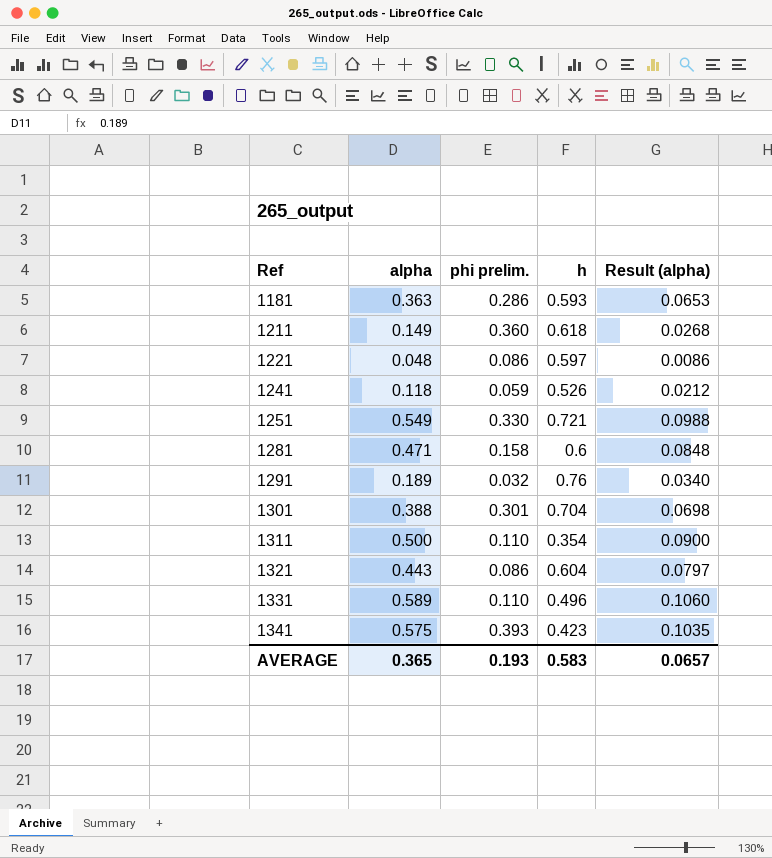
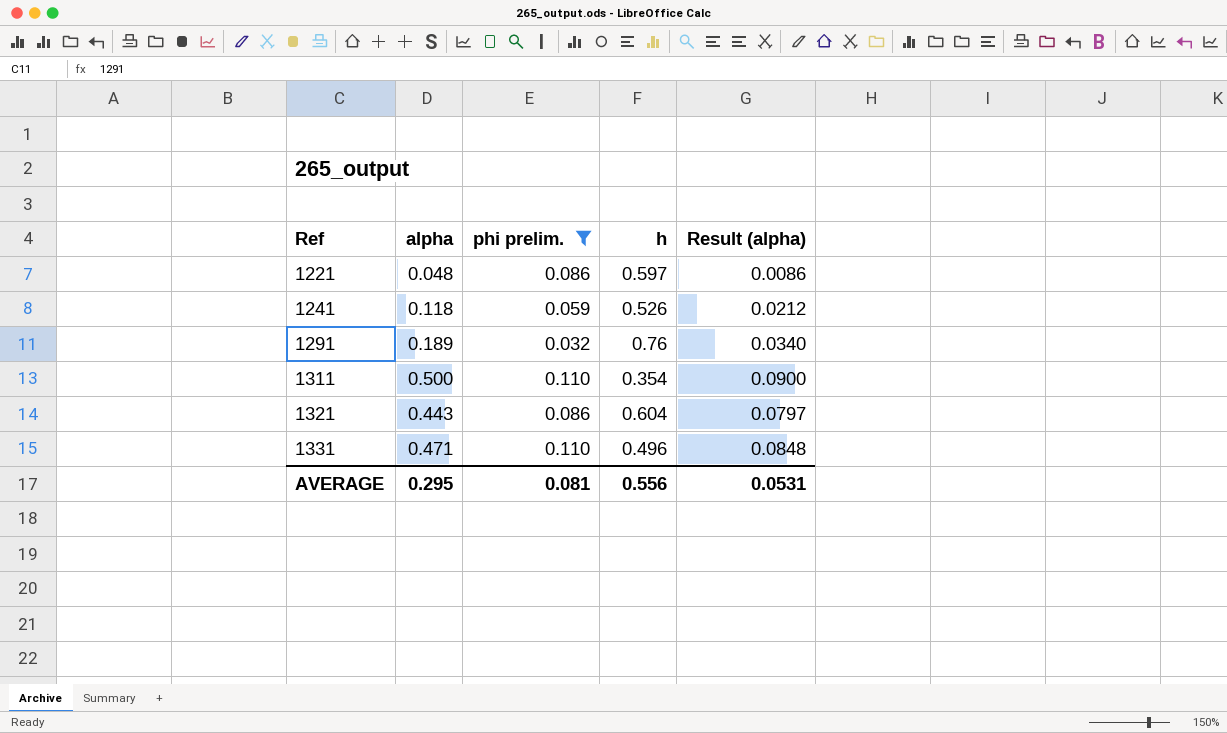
filter: none -> phi prelim. <= 0.110
1331 | alpha: 0.589 -> 0.471
1331 | Result (alpha): 0.1060 -> 0.0848
AVERAGE | alpha: 0.365 -> 0.295
AVERAGE | phi prelim.: 0.193 -> 0.081
AVERAGE | h: 0.583 -> 0.556
AVERAGE | Result (alpha): 0.0657 -> 0.0531

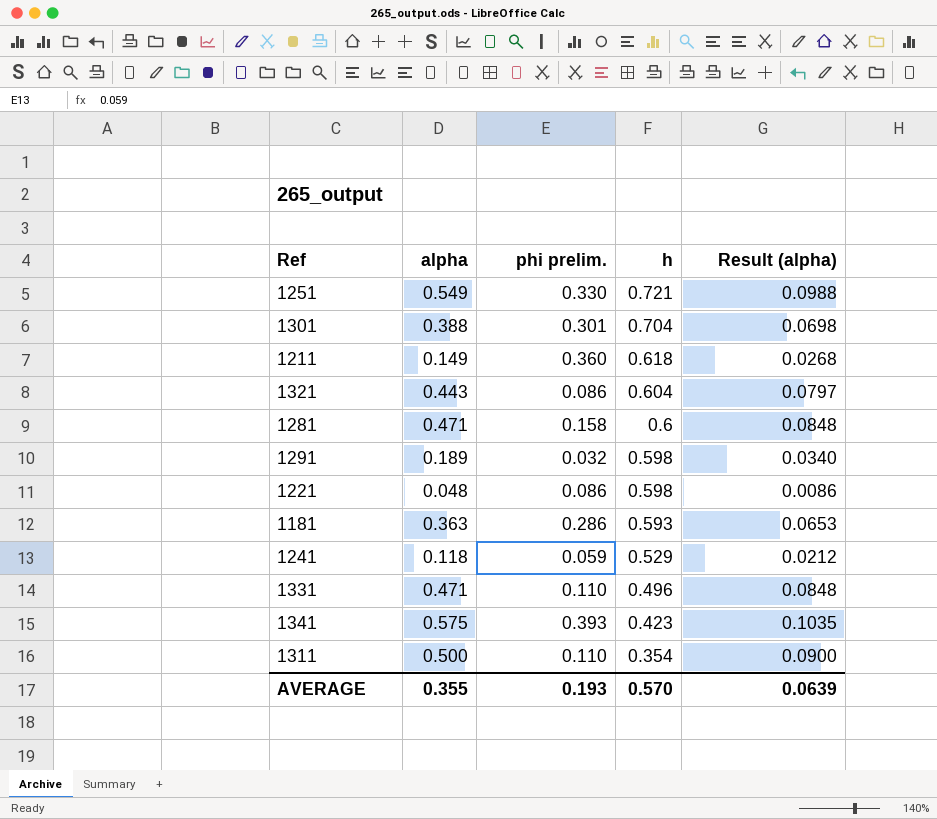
filter: phi prelim. <= 0.110 -> none
row order: Ref ascending -> h descending
1291 | h: 0.76 -> 0.598
1221 | h: 0.597 -> 0.598
1241 | h: 0.526 -> 0.529
AVERAGE | alpha: 0.295 -> 0.355
AVERAGE | phi prelim.: 0.081 -> 0.193
AVERAGE | h: 0.556 -> 0.570
AVERAGE | Result (alpha): 0.0531 -> 0.0639

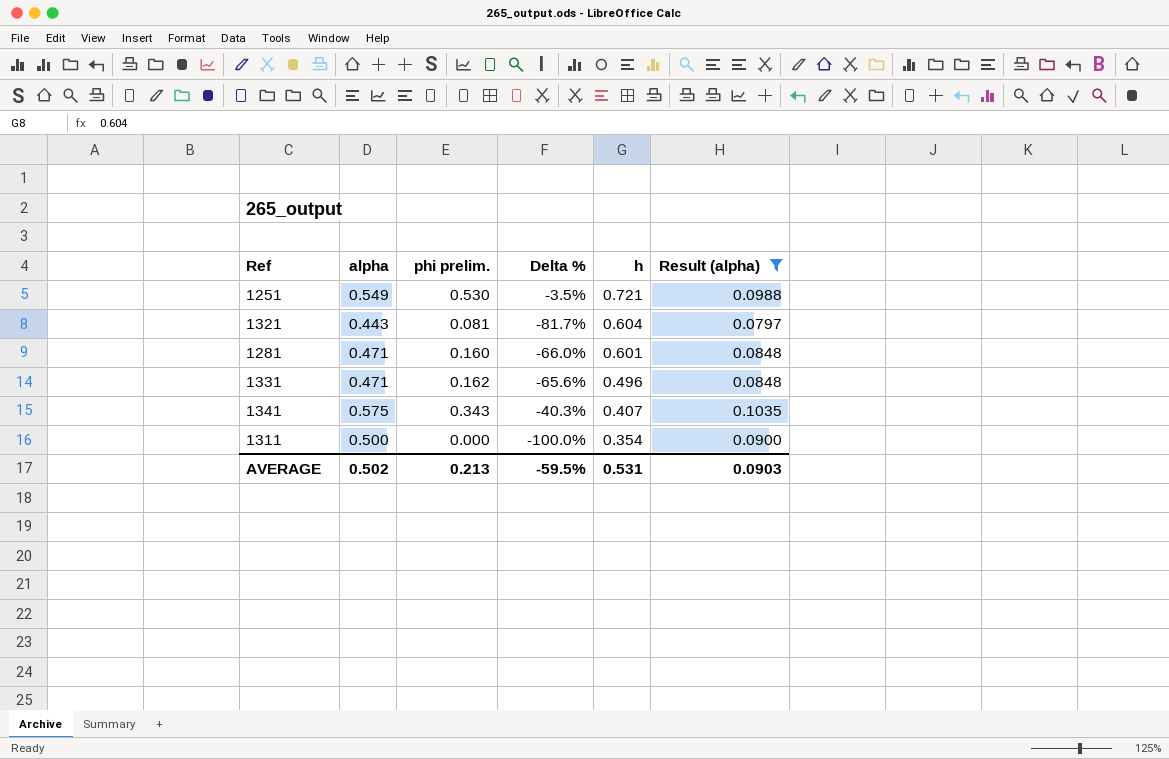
filter: none -> Result (alpha) >= 0.0797
column Delta % | formula: none -> ([phi prelim.] - [alpha]) / [alpha]
1251 | phi prelim.: 0.330 -> 0.530
1321 | phi prelim.: 0.086 -> 0.081
1281 | phi prelim.: 0.158 -> 0.160
1281 | h: 0.6 -> 0.601
1331 | phi prelim.: 0.110 -> 0.162
1341 | phi prelim.: 0.393 -> 0.343
1341 | h: 0.423 -> 0.407
1311 | phi prelim.: 0.110 -> 0.000
AVERAGE | alpha: 0.355 -> 0.502
AVERAGE | phi prelim.: 0.193 -> 0.213
AVERAGE | h: 0.570 -> 0.531
AVERAGE | Result (alpha): 0.0639 -> 0.0903

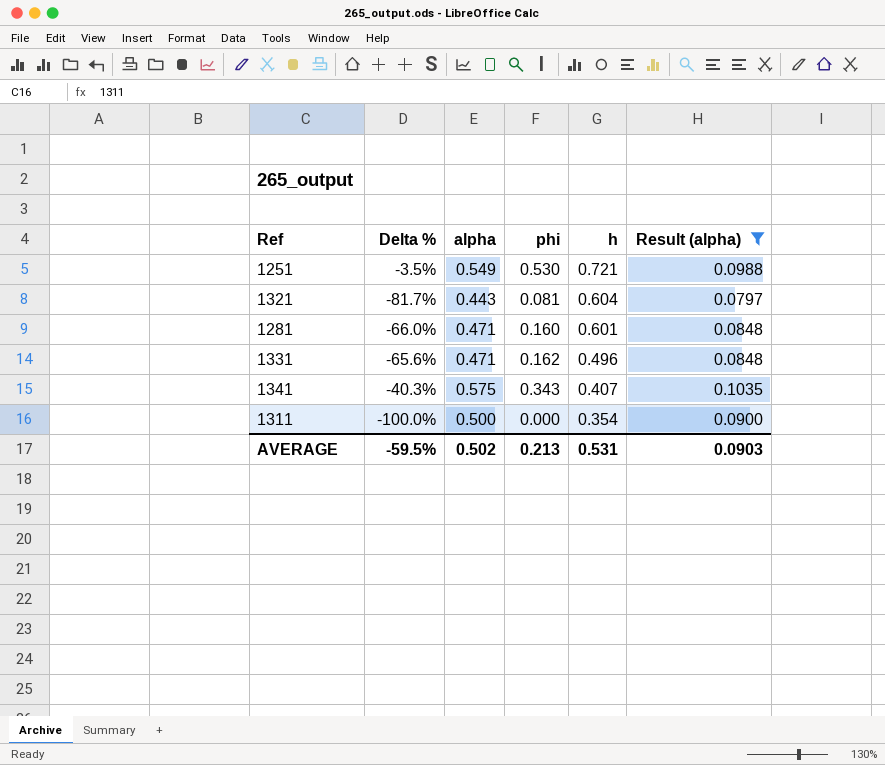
column Delta % | position: 4 -> 2
column name: phi prelim. -> phi

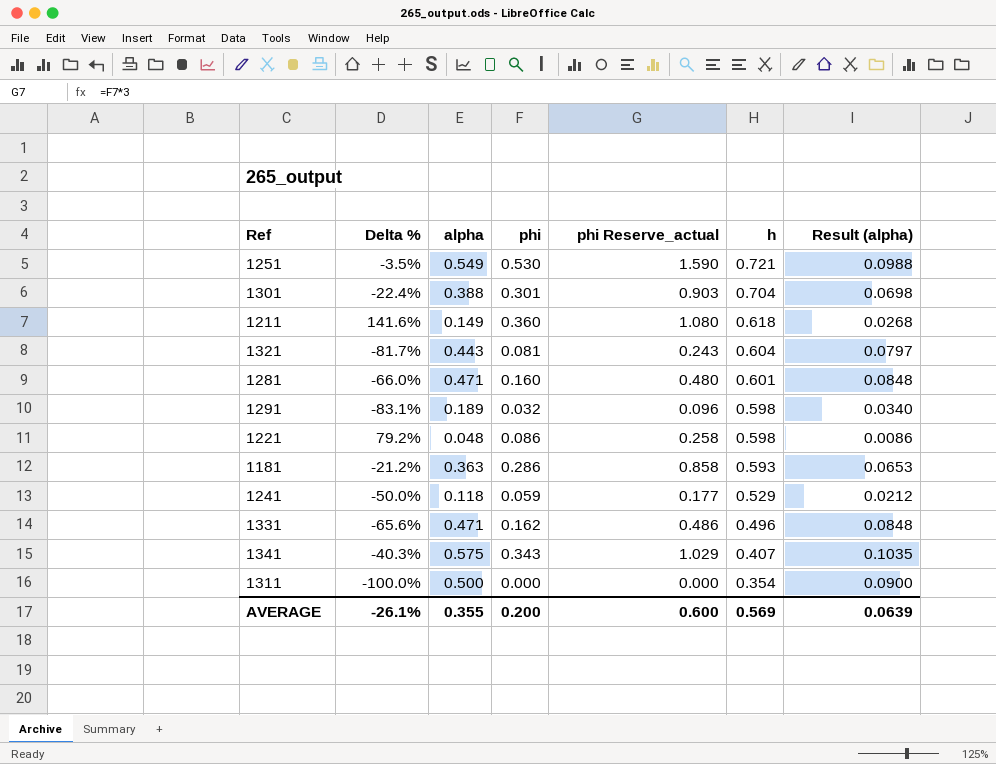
filter: Result (alpha) >= 0.0797 -> none
column phi Reserve_actual | formula: none -> [phi] * 3
AVERAGE | Delta %: -59.5% -> -26.1%
AVERAGE | alpha: 0.502 -> 0.355
AVERAGE | phi: 0.213 -> 0.200
AVERAGE | h: 0.531 -> 0.569
AVERAGE | Result (alpha): 0.0903 -> 0.0639

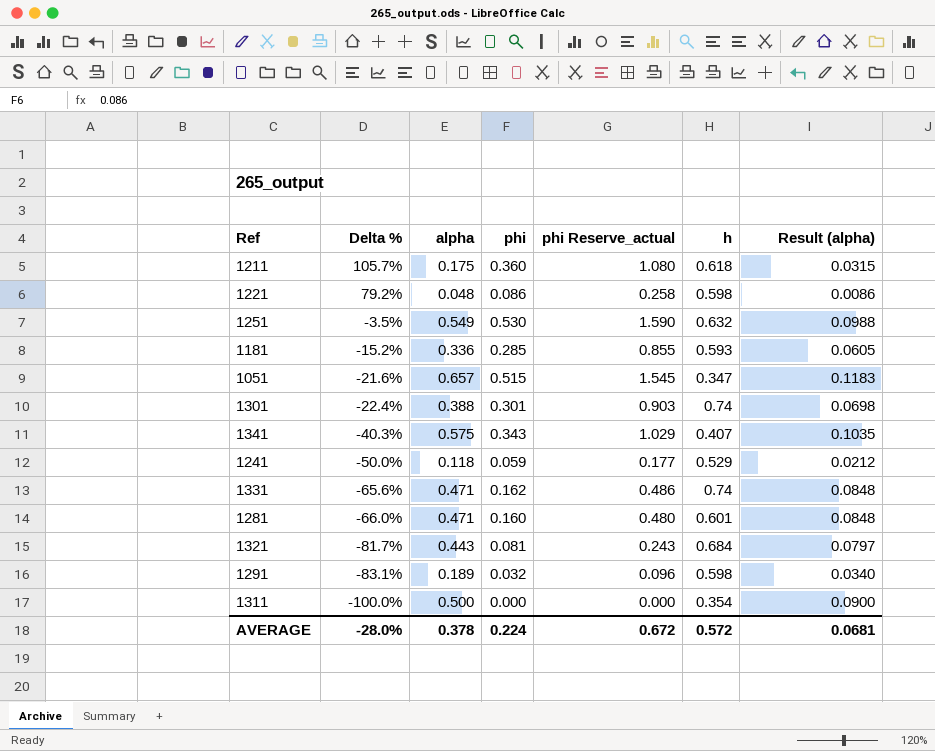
row order: h descending -> Delta % descending
1211 | Delta %: 141.6% -> 105.7%
1211 | alpha: 0.149 -> 0.175
1211 | Result (alpha): 0.0268 -> 0.0315
1251 | h: 0.721 -> 0.632
1181 | Delta %: -21.2% -> -15.2%
1181 | alpha: 0.363 -> 0.336
1181 | phi: 0.286 -> 0.285
1181 | phi Reserve_actual: 0.858 -> 0.855
1181 | Result (alpha): 0.0653 -> 0.0605
row 1051: none -> -21.6% | 0.657 | 0.515 | 1.545 | 0.347 | 0.1183
1301 | h: 0.704 -> 0.74
1331 | h: 0.496 -> 0.74
1321 | h: 0.604 -> 0.684
AVERAGE | Delta %: -26.1% -> -28.0%
AVERAGE | alpha: 0.355 -> 0.378
AVERAGE | phi: 0.200 -> 0.224
AVERAGE | phi Reserve_actual: 0.600 -> 0.672
AVERAGE | h: 0.569 -> 0.572
AVERAGE | Result (alpha): 0.0639 -> 0.0681

